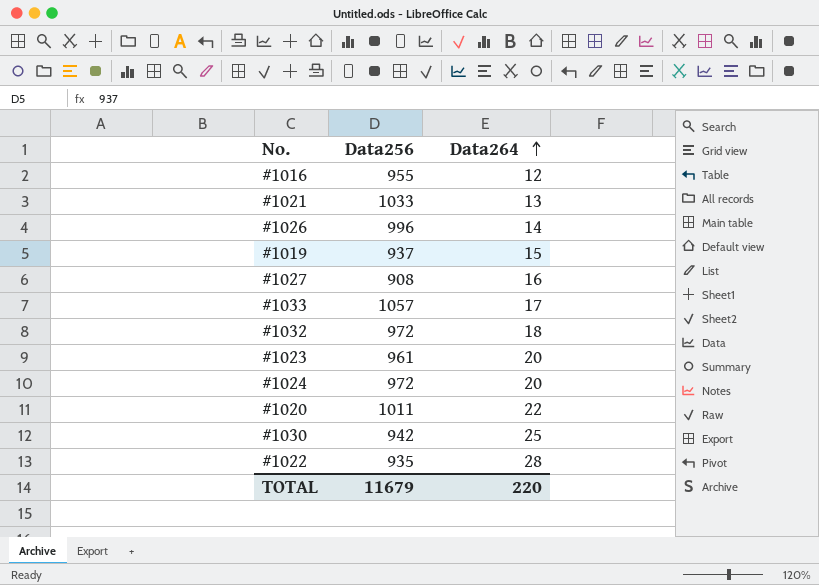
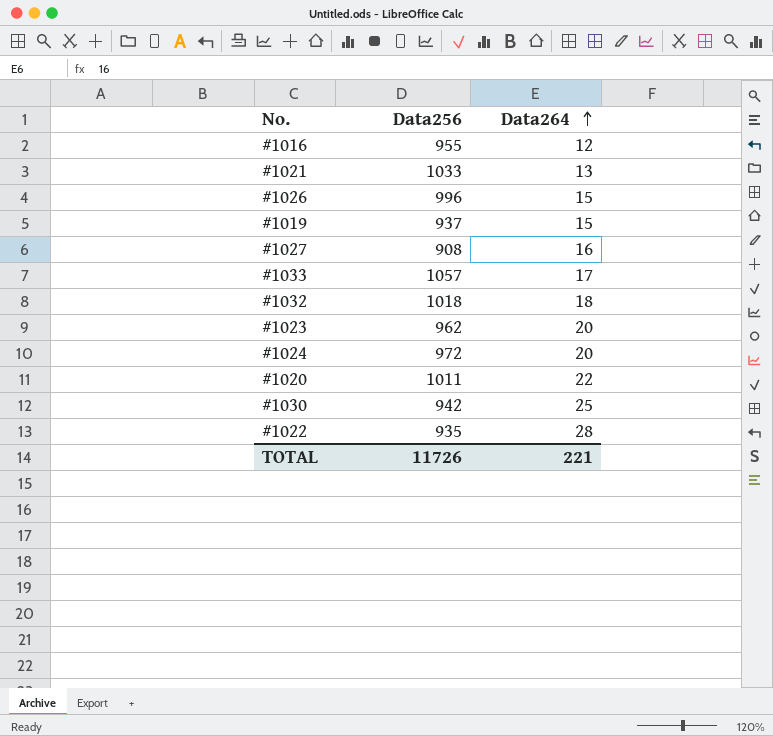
#1026 | Data264: 14 -> 15
#1032 | Data256: 972 -> 1018
#1023 | Data256: 961 -> 962
TOTAL | Data256: 11679 -> 11726
TOTAL | Data264: 220 -> 221

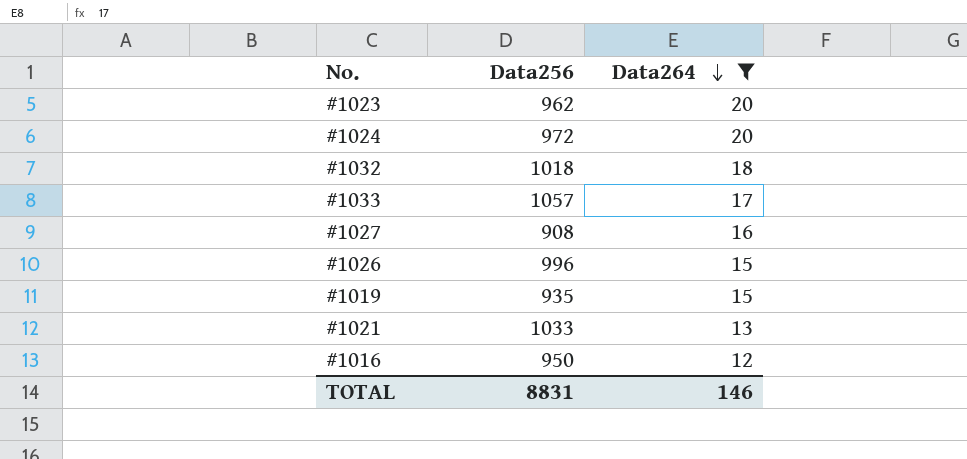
filter: none -> Data264 <= 20
row order: Data264 ascending -> Data264 descending
#1019 | Data256: 937 -> 935
#1016 | Data256: 955 -> 950
TOTAL | Data256: 11726 -> 8831
TOTAL | Data264: 221 -> 146

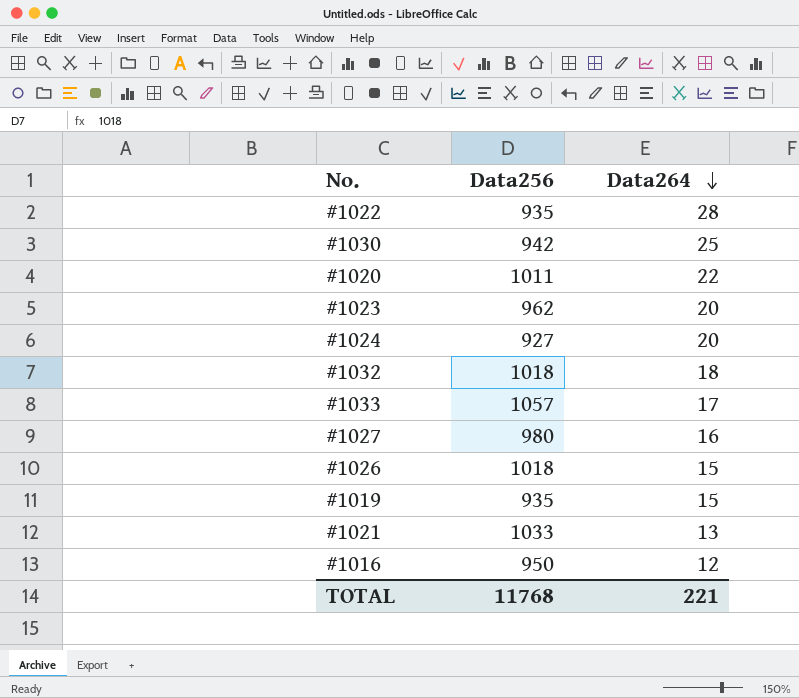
filter: Data264 <= 20 -> none
#1024 | Data256: 972 -> 927
#1027 | Data256: 908 -> 980
#1026 | Data256: 996 -> 1018
TOTAL | Data256: 8831 -> 11768
TOTAL | Data264: 146 -> 221

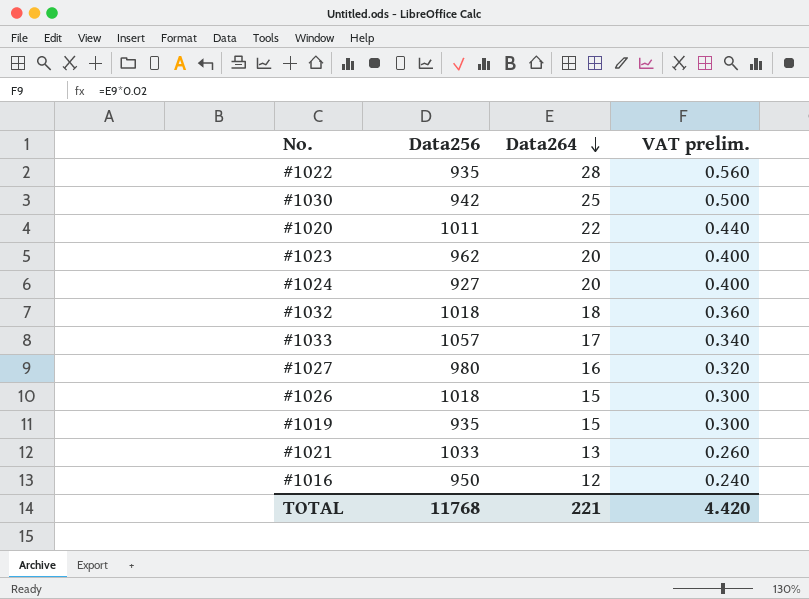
column VAT prelim. | formula: none -> [Data264] * 0.02

